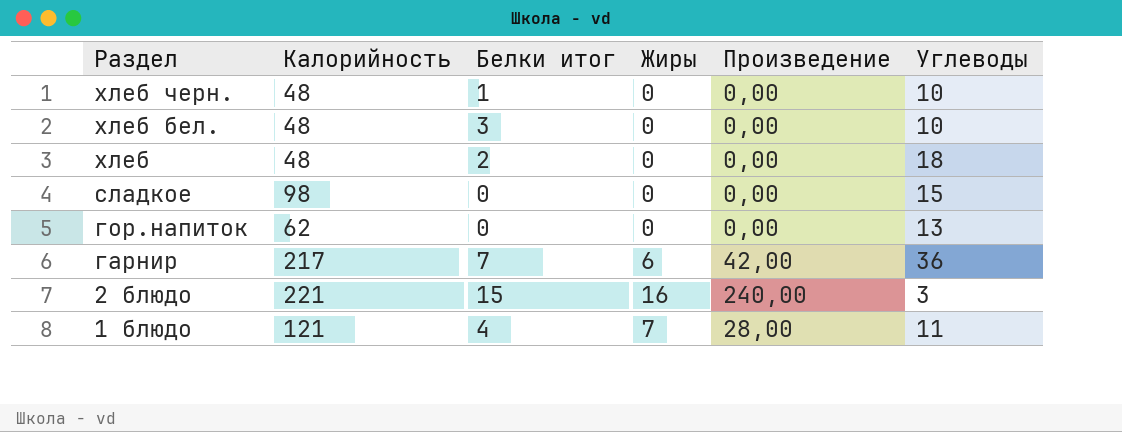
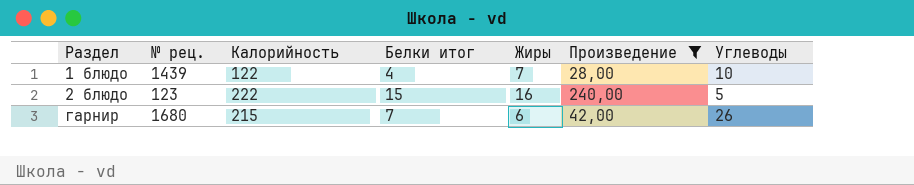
filter: none -> Произведение != 0,00
row order: Раздел descending -> Раздел ascending
column № рец. | position: none -> 2
1 блюдо | Калорийность: 121 -> 122
1 блюдо | Углеводы: 11 -> 10
2 блюдо | Калорийность: 221 -> 222
2 блюдо | Углеводы: 3 -> 5
гарнир | Калорийность: 217 -> 215
гарнир | Углеводы: 36 -> 26

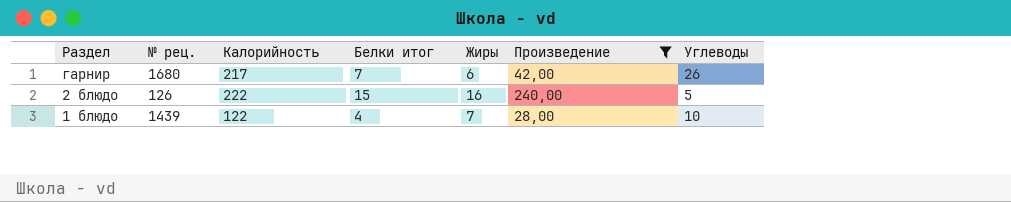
row order: Раздел ascending -> Раздел descending
гарнир | Калорийность: 215 -> 217
2 блюдо | № рец.: 123 -> 126

